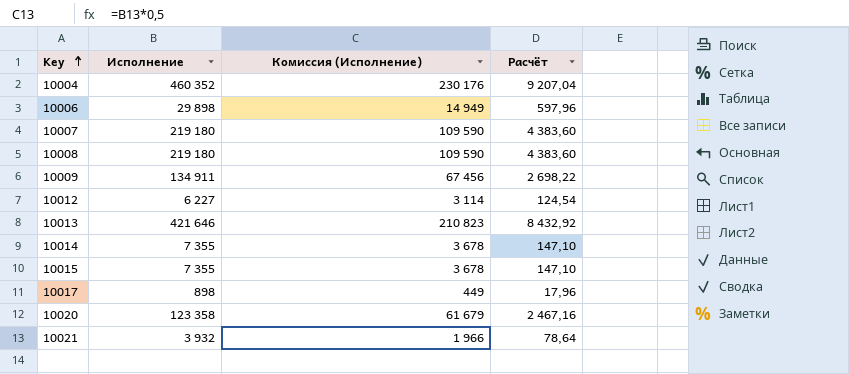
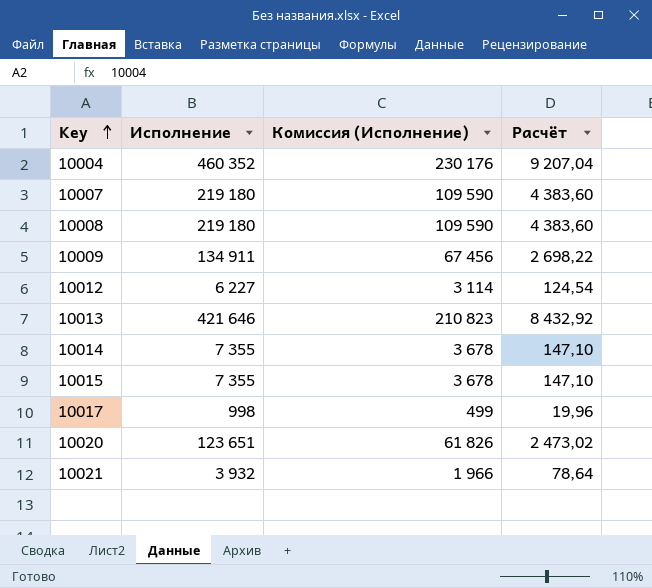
row 10006: 29 898 | 14 949 | 597,96 -> none
10017 | Исполнение: 898 -> 998
10017 | Комиссия (Исполнение): 449 -> 499
10017 | Расчёт: 17,96 -> 19,96
10020 | Исполнение: 123 358 -> 123 651
10020 | Комиссия (Исполнение): 61 679 -> 61 826
10020 | Расчёт: 2 467,16 -> 2 473,02

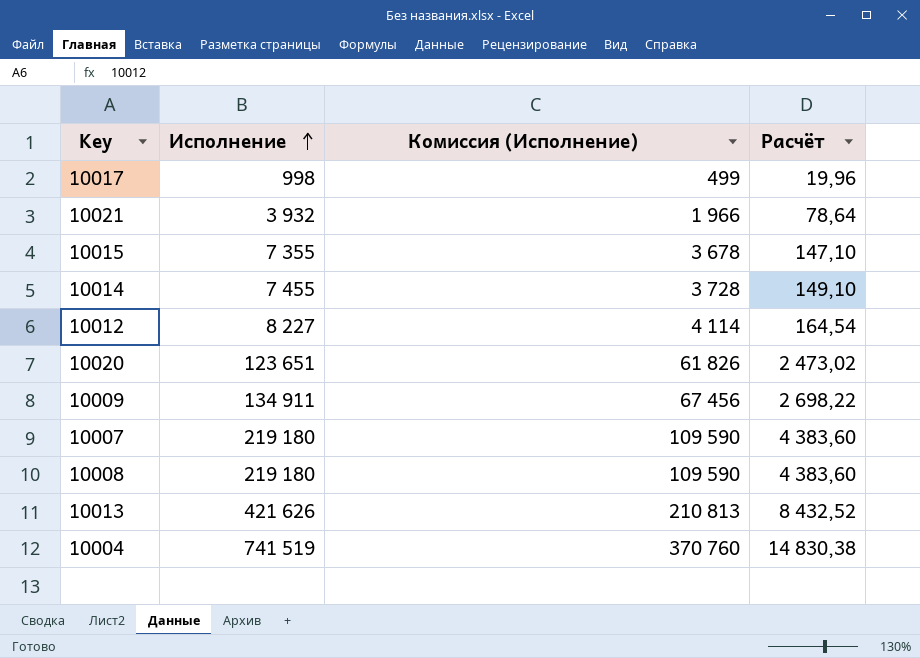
row order: Key ascending -> Исполнение ascending
10014 | Исполнение: 7 355 -> 7 455
10014 | Комиссия (Исполнение): 3 678 -> 3 728
10014 | Расчёт: 147,10 -> 149,10
10012 | Исполнение: 6 227 -> 8 227
10012 | Комиссия (Исполнение): 3 114 -> 4 114
10012 | Расчёт: 124,54 -> 164,54
10013 | Исполнение: 421 646 -> 421 626
10013 | Комиссия (Исполнение): 210 823 -> 210 813
10013 | Расчёт: 8 432,92 -> 8 432,52
10004 | Исполнение: 460 352 -> 741 519
10004 | Комиссия (Исполнение): 230 176 -> 370 760
10004 | Расчёт: 9 207,04 -> 14 830,38

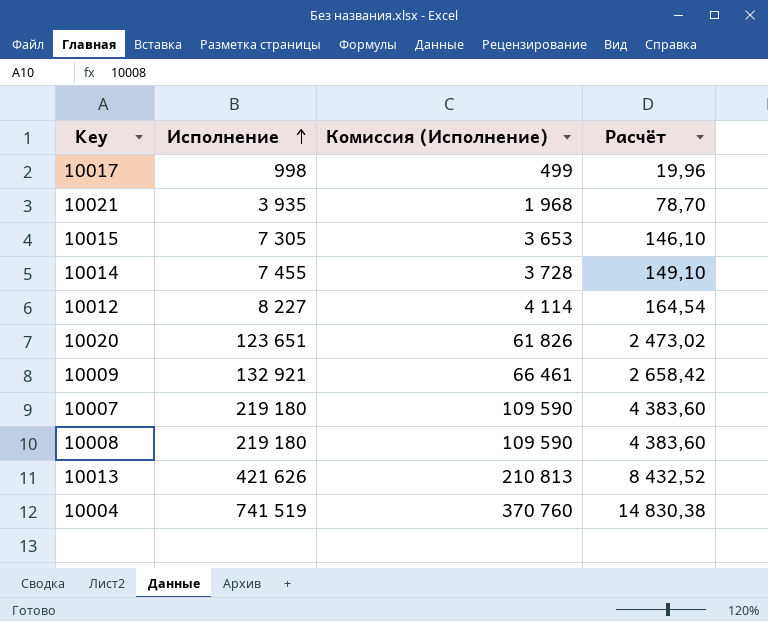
10021 | Исполнение: 3 932 -> 3 935
10021 | Комиссия (Исполнение): 1 966 -> 1 968
10021 | Расчёт: 78,64 -> 78,70
10015 | Исполнение: 7 355 -> 7 305
10015 | Комиссия (Исполнение): 3 678 -> 3 653
10015 | Расчёт: 147,10 -> 146,10
10009 | Исполнение: 134 911 -> 132 921
10009 | Комиссия (Исполнение): 67 456 -> 66 461
10009 | Расчёт: 2 698,22 -> 2 658,42

